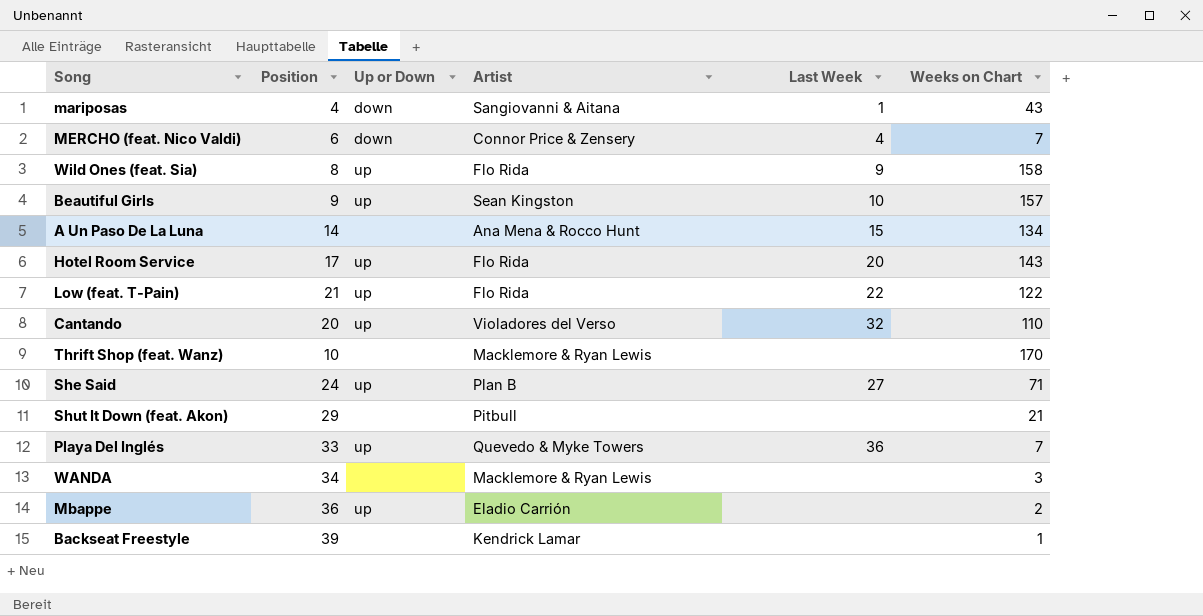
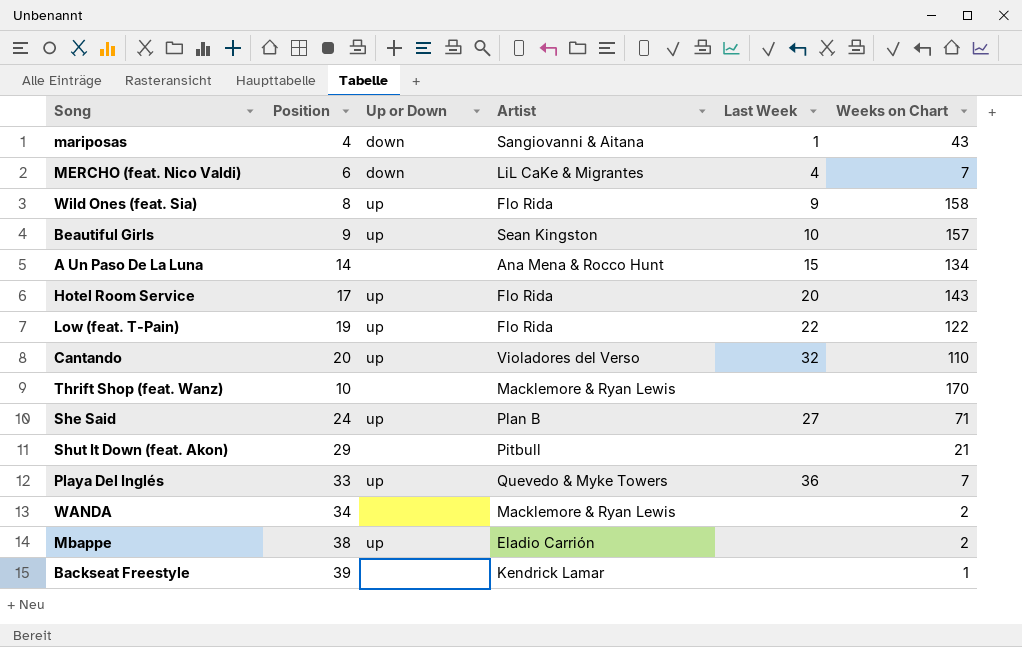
MERCHO (feat. Nico Valdi) | Artist: Connor Price & Zensery -> LiL CaKe & Migrantes
Low (feat. T-Pain) | Position: 21 -> 19
WANDA | Weeks on Chart: 3 -> 2
Mbappe | Position: 36 -> 38

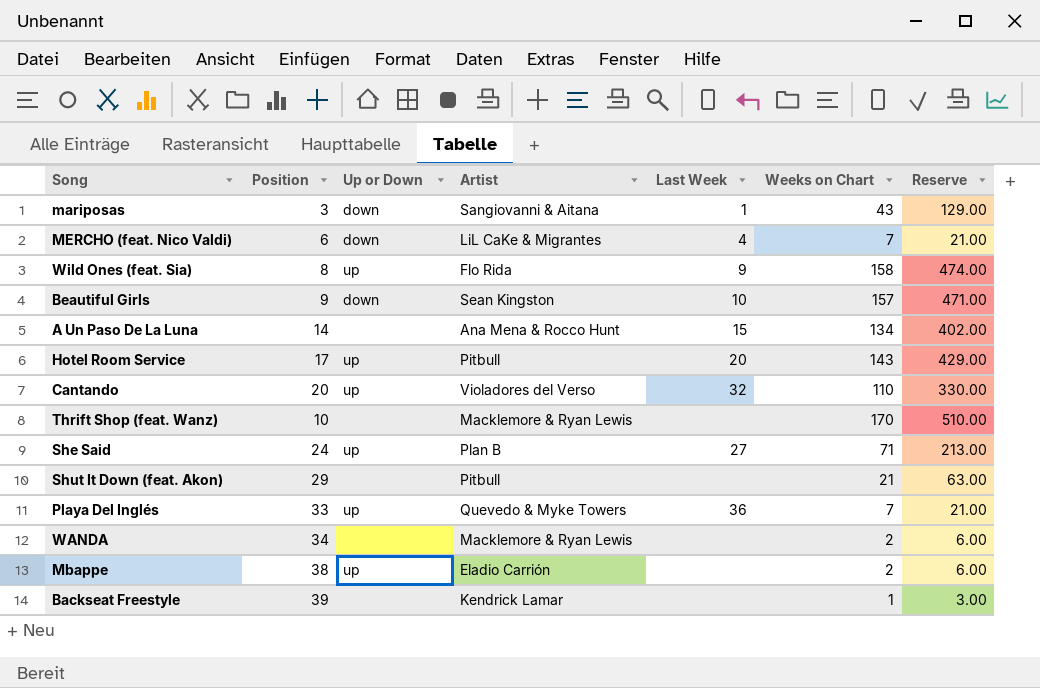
column Reserve | formula: none -> [Weeks on Chart] * 3
row Low (feat. T-Pain): 19 | up | Flo Rida | 22 | 122 -> none
mariposas | Position: 4 -> 3
Beautiful Girls | Up or Down: up -> down
Hotel Room Service | Artist: Flo Rida -> Pitbull

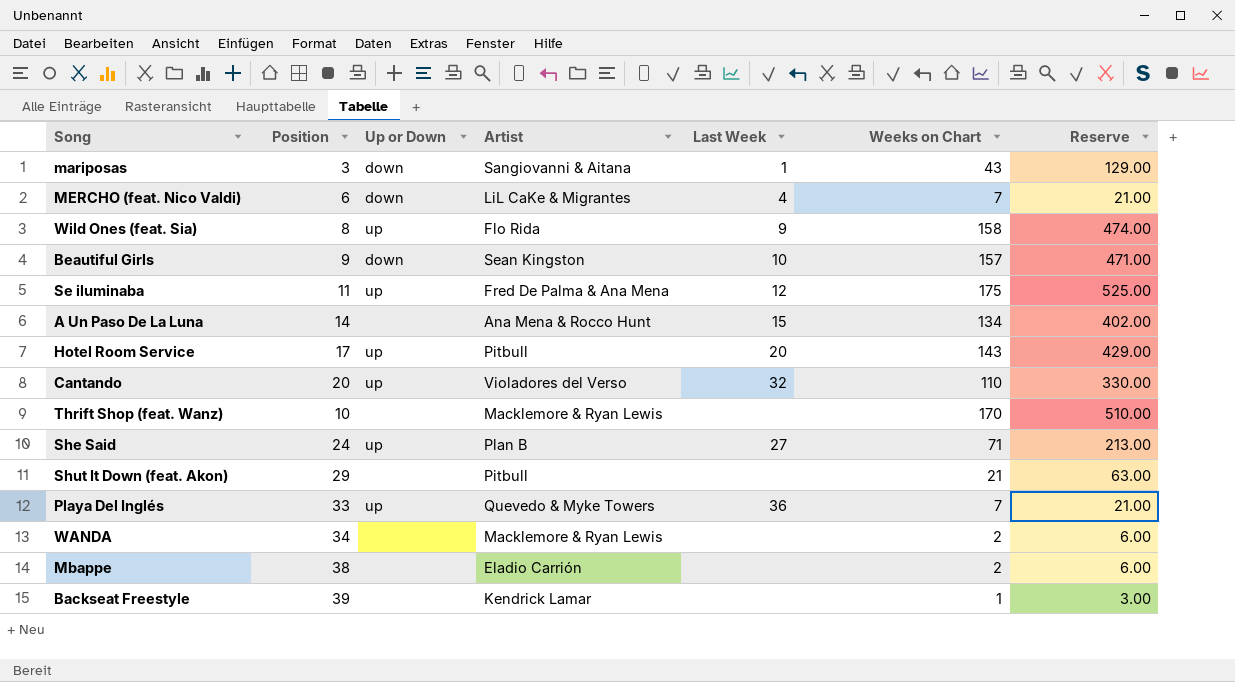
row Se iluminaba: none -> 11 | up | Fred De Palma & Ana Mena | 12 | 175 | 525.00
Mbappe | Up or Down: up -> none

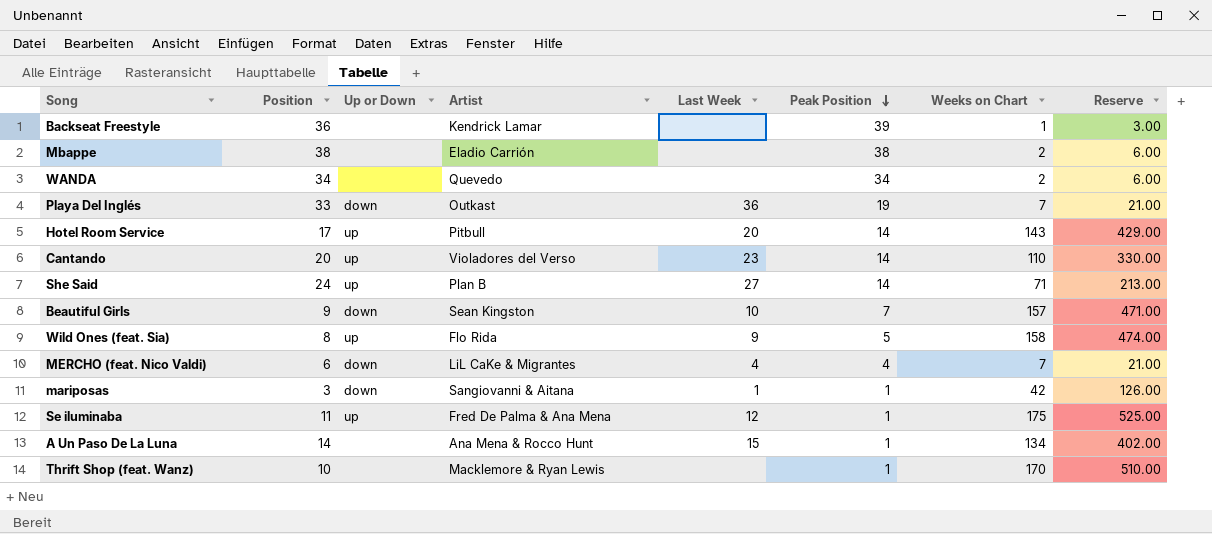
row order: none -> Peak Position descending
column Peak Position | position: none -> 6
row Shut It Down (feat. Akon): 29 | none | Pitbull | none | 21 | 63.00 -> none
Backseat Freestyle | Position: 39 -> 36
WANDA | Artist: Macklemore & Ryan Lewis -> Quevedo
Playa Del Inglés | Up or Down: up -> down
Playa Del Inglés | Artist: Quevedo & Myke Towers -> Outkast
Cantando | Last Week: 32 -> 23
mariposas | Weeks on Chart: 43 -> 42
mariposas | Reserve: 129.00 -> 126.00

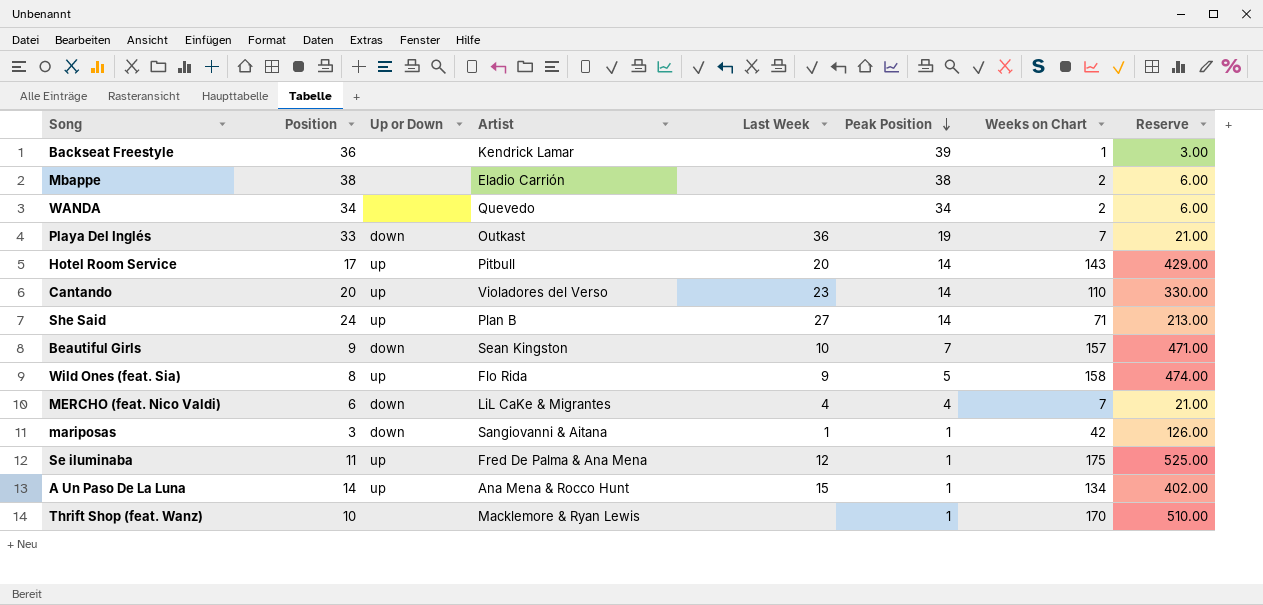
A Un Paso De La Luna | Up or Down: none -> up

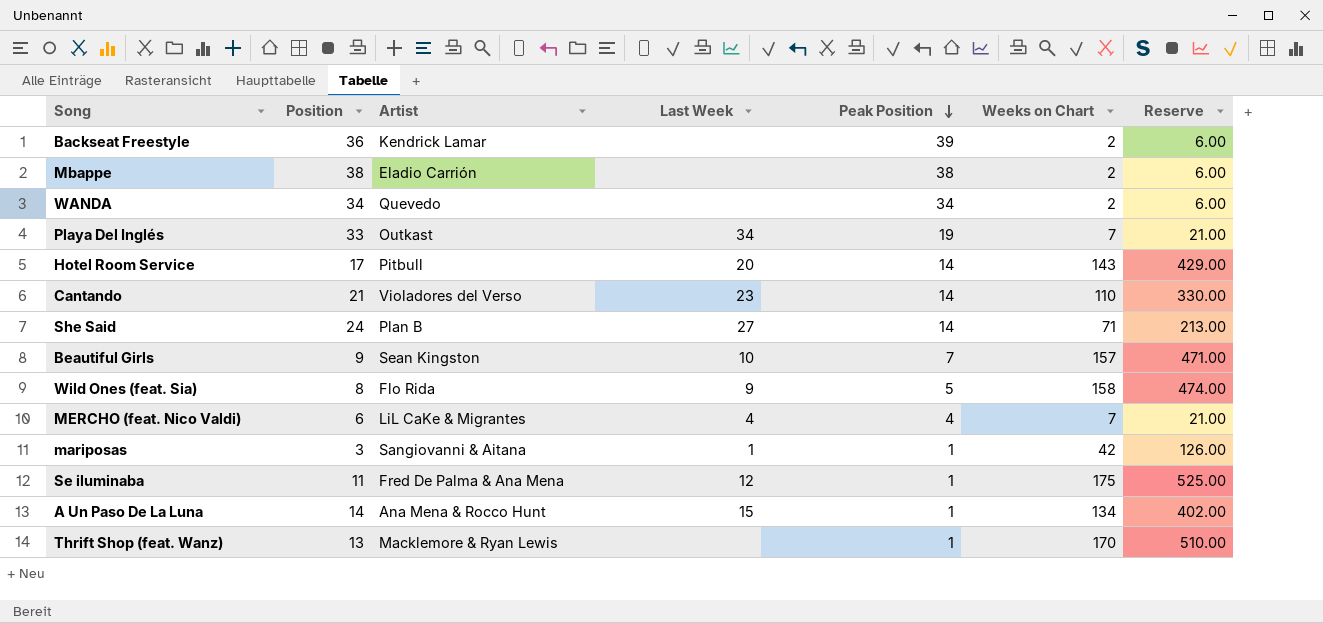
column Up or Down | position: 3 -> none
Backseat Freestyle | Weeks on Chart: 1 -> 2
Backseat Freestyle | Reserve: 3.00 -> 6.00
Playa Del Inglés | Last Week: 36 -> 34
Cantando | Position: 20 -> 21
Thrift Shop (feat. Wanz) | Position: 10 -> 13

